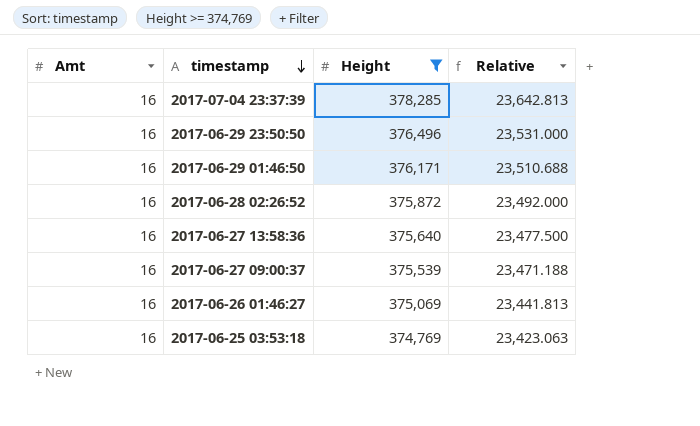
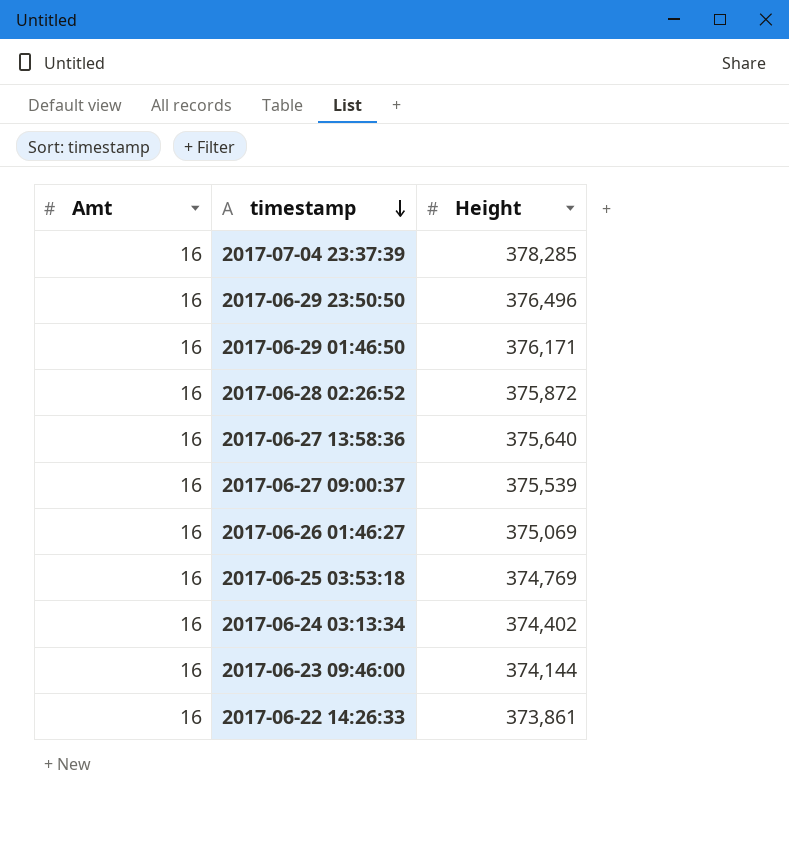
filter: Height >= 374,769 -> none
column Relative | formula: [Height] / [Amt] -> none

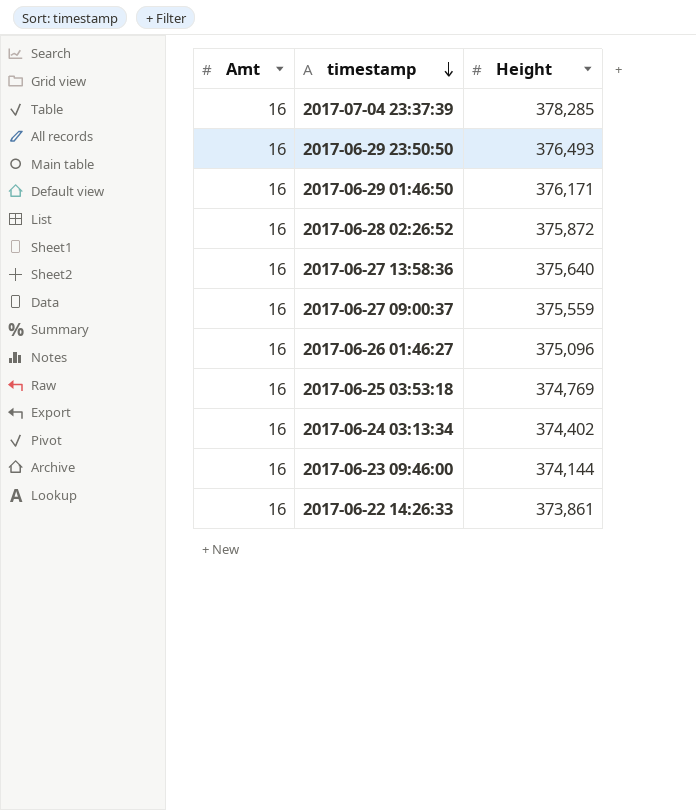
2017-06-29 23:50:50 | Height: 376,496 -> 376,493
2017-06-27 09:00:37 | Height: 375,539 -> 375,559
2017-06-26 01:46:27 | Height: 375,069 -> 375,096

